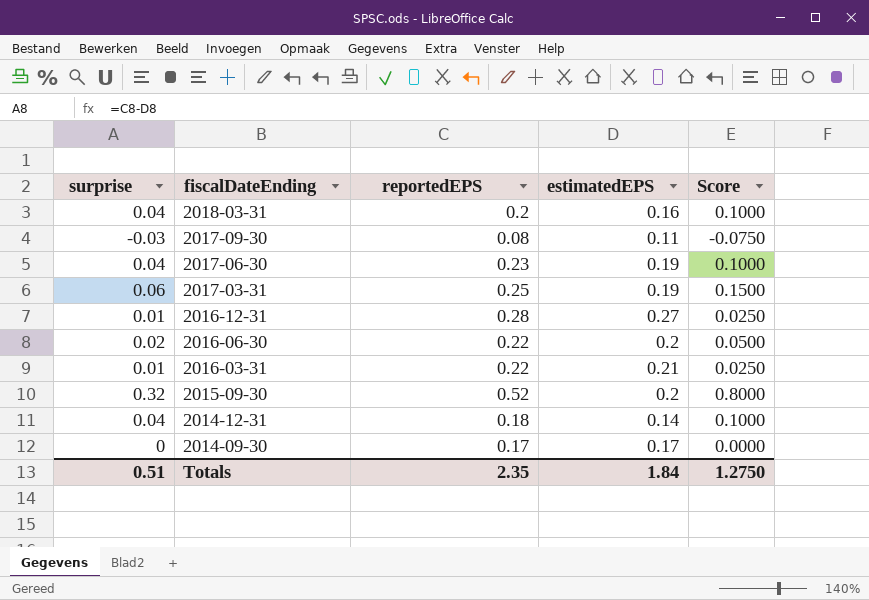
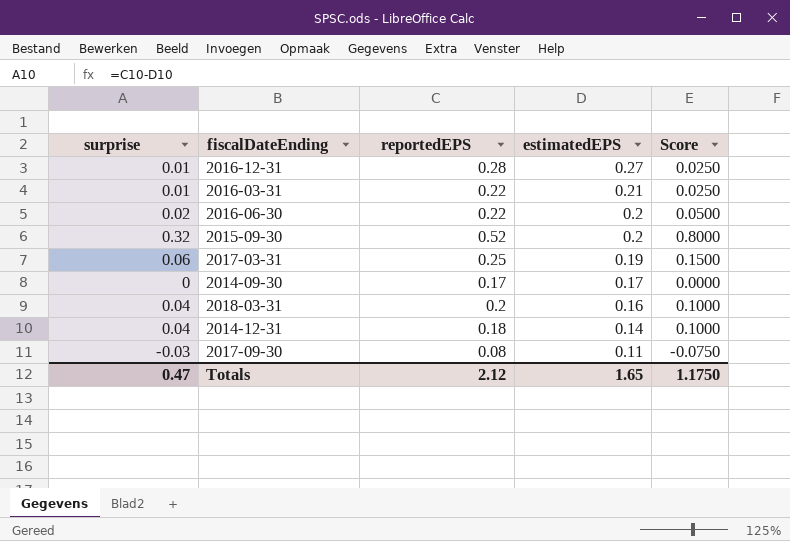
row order: fiscalDateEnding descending -> estimatedEPS descending
row 2017-06-30: 0.04 | 0.23 | 0.19 | 0.1000 -> none
Totals | surprise: 0.51 -> 0.47
Totals | reportedEPS: 2.35 -> 2.12
Totals | estimatedEPS: 1.84 -> 1.65
Totals | Score: 1.2750 -> 1.1750

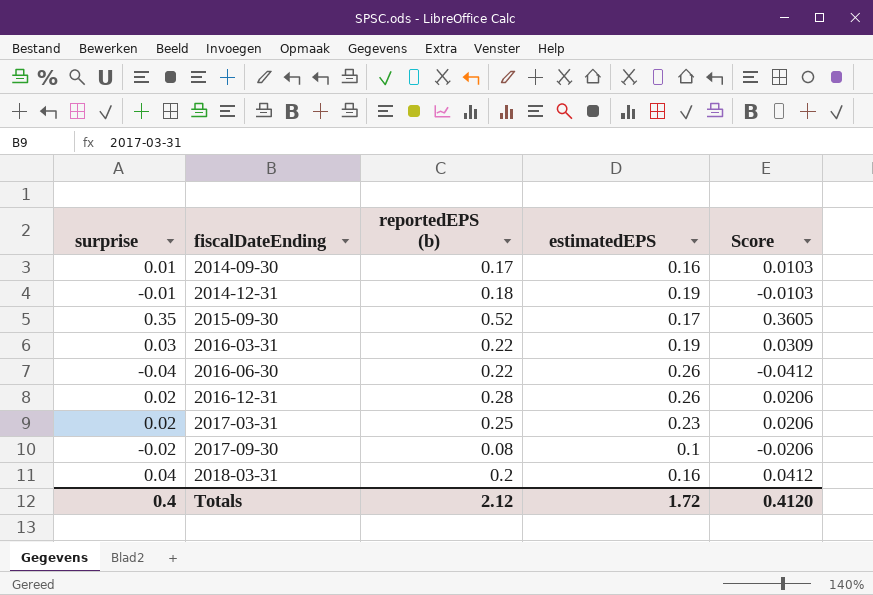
row order: estimatedEPS descending -> fiscalDateEnding ascending
column name: reportedEPS -> reportedEPS (b)
column Score | formula: [surprise] * 2.5 -> [surprise] * 1.03
2014-09-30 | surprise: 0 -> 0.01
2014-09-30 | estimatedEPS: 0.17 -> 0.16
2014-12-31 | surprise: 0.04 -> -0.01
2014-12-31 | estimatedEPS: 0.14 -> 0.19
2015-09-30 | surprise: 0.32 -> 0.35
2015-09-30 | estimatedEPS: 0.2 -> 0.17
2016-03-31 | surprise: 0.01 -> 0.03
2016-03-31 | estimatedEPS: 0.21 -> 0.19
2016-06-30 | surprise: 0.02 -> -0.04
2016-06-30 | estimatedEPS: 0.2 -> 0.26
2016-12-31 | surprise: 0.01 -> 0.02
2016-12-31 | estimatedEPS: 0.27 -> 0.26
2017-03-31 | surprise: 0.06 -> 0.02
2017-03-31 | estimatedEPS: 0.19 -> 0.23
2017-09-30 | surprise: -0.03 -> -0.02
2017-09-30 | estimatedEPS: 0.11 -> 0.1
Totals | surprise: 0.47 -> 0.4
Totals | estimatedEPS: 1.65 -> 1.72
Totals | Score: 1.1750 -> 0.4120

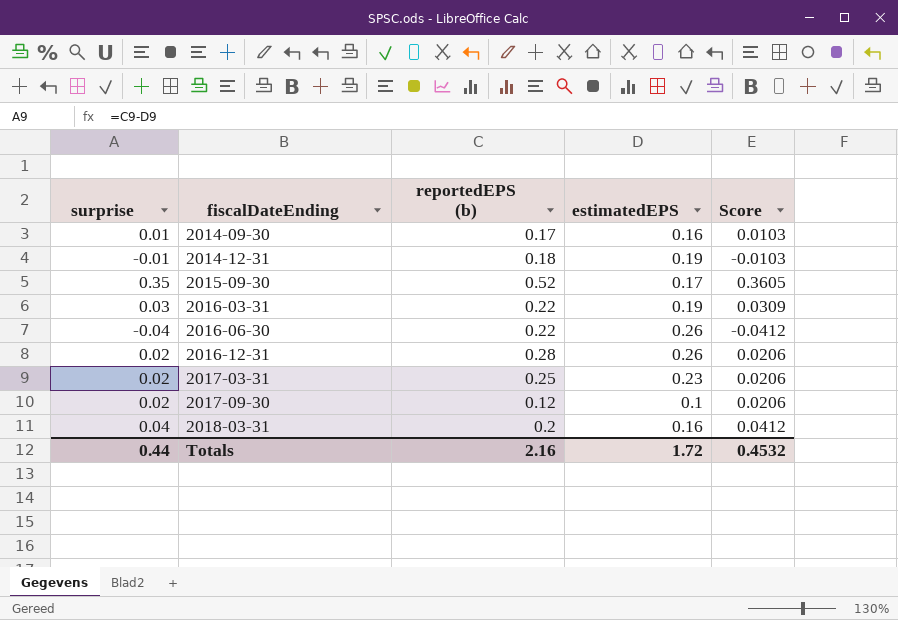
2017-09-30 | surprise: -0.02 -> 0.02
2017-09-30 | reportedEPS (b): 0.08 -> 0.12
2017-09-30 | Score: -0.0206 -> 0.0206
Totals | surprise: 0.4 -> 0.44
Totals | reportedEPS (b): 2.12 -> 2.16
Totals | Score: 0.4120 -> 0.4532

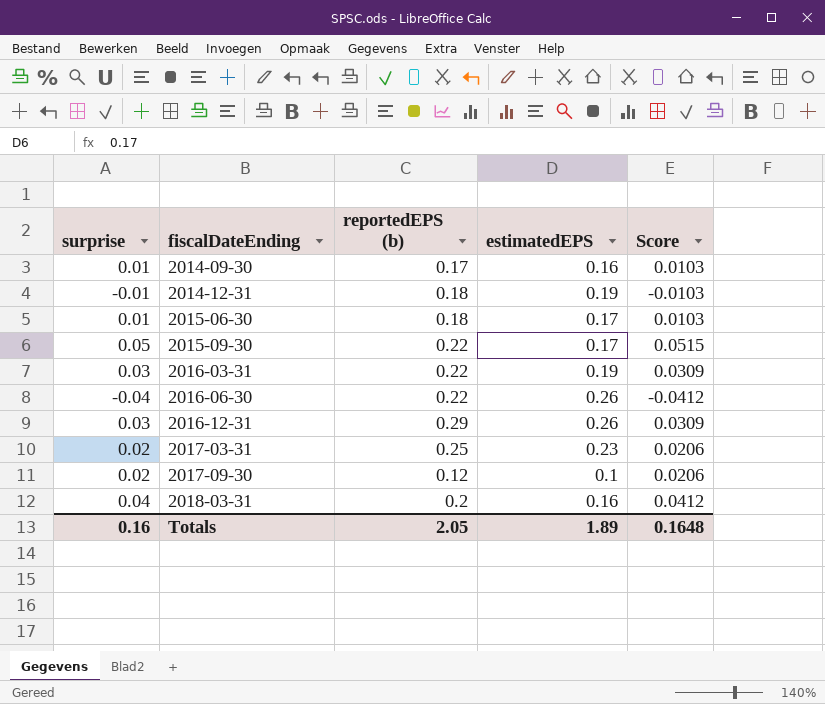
row 2015-06-30: none -> 0.01 | 0.18 | 0.17 | 0.0103
2015-09-30 | surprise: 0.35 -> 0.05
2015-09-30 | reportedEPS (b): 0.52 -> 0.22
2015-09-30 | Score: 0.3605 -> 0.0515
2016-12-31 | surprise: 0.02 -> 0.03
2016-12-31 | reportedEPS (b): 0.28 -> 0.29
2016-12-31 | Score: 0.0206 -> 0.0309
Totals | surprise: 0.44 -> 0.16
Totals | reportedEPS (b): 2.16 -> 2.05
Totals | estimatedEPS: 1.72 -> 1.89
Totals | Score: 0.4532 -> 0.1648

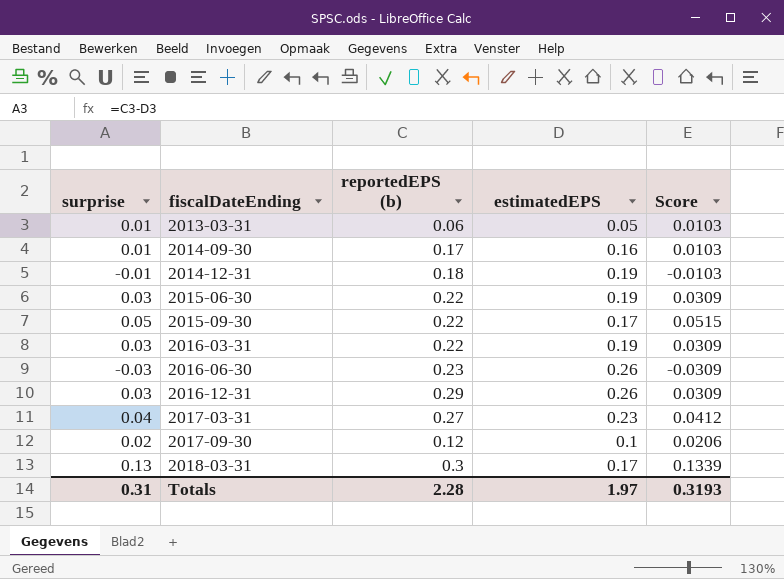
row 2013-03-31: none -> 0.01 | 0.06 | 0.05 | 0.0103
2015-06-30 | surprise: 0.01 -> 0.03
2015-06-30 | reportedEPS (b): 0.18 -> 0.22
2015-06-30 | estimatedEPS: 0.17 -> 0.19
2015-06-30 | Score: 0.0103 -> 0.0309
2016-06-30 | surprise: -0.04 -> -0.03
2016-06-30 | reportedEPS (b): 0.22 -> 0.23
2016-06-30 | Score: -0.0412 -> -0.0309
2017-03-31 | surprise: 0.02 -> 0.04
2017-03-31 | reportedEPS (b): 0.25 -> 0.27
2017-03-31 | Score: 0.0206 -> 0.0412
2018-03-31 | surprise: 0.04 -> 0.13
2018-03-31 | reportedEPS (b): 0.2 -> 0.3
2018-03-31 | estimatedEPS: 0.16 -> 0.17
2018-03-31 | Score: 0.0412 -> 0.1339
Totals | surprise: 0.16 -> 0.31
Totals | reportedEPS (b): 2.05 -> 2.28
Totals | estimatedEPS: 1.89 -> 1.97
Totals | Score: 0.1648 -> 0.3193

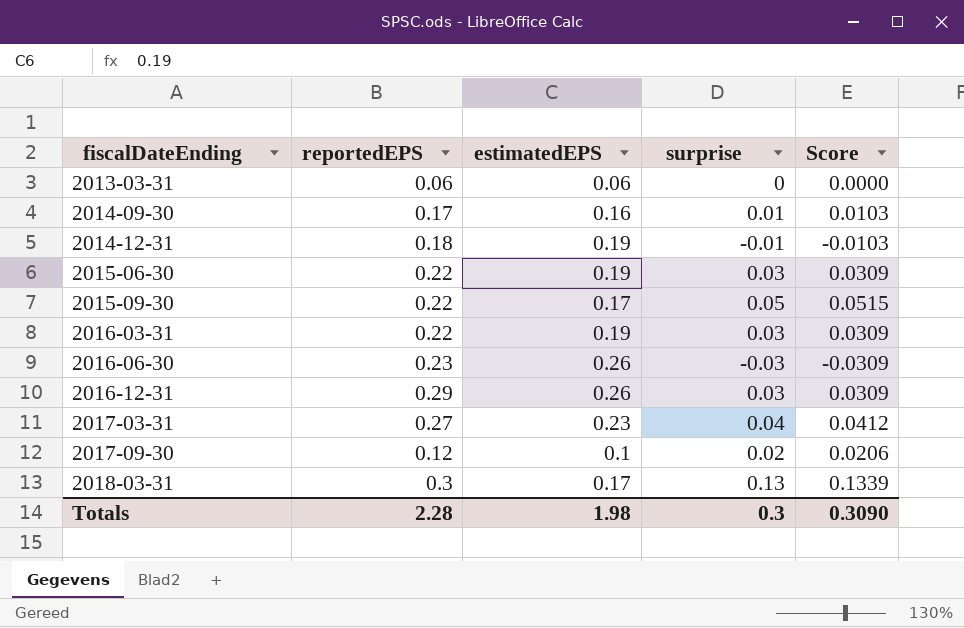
column name: reportedEPS (b) -> reportedEPS
column surprise | position: 1 -> 4
2013-03-31 | estimatedEPS: 0.05 -> 0.06
2013-03-31 | surprise: 0.01 -> 0
2013-03-31 | Score: 0.0103 -> 0.0000
Totals | estimatedEPS: 1.97 -> 1.98
Totals | surprise: 0.31 -> 0.3
Totals | Score: 0.3193 -> 0.3090

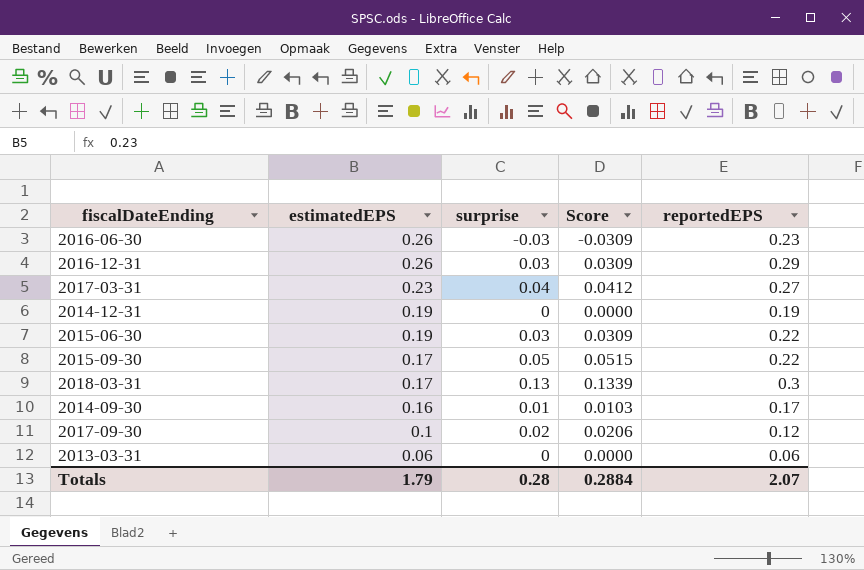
row order: fiscalDateEnding ascending -> estimatedEPS descending
column reportedEPS | position: 2 -> 5
row 2016-03-31: 0.22 | 0.19 | 0.03 | 0.0309 -> none
2014-12-31 | surprise: -0.01 -> 0
2014-12-31 | Score: -0.0103 -> 0.0000
2014-12-31 | reportedEPS: 0.18 -> 0.19
Totals | estimatedEPS: 1.98 -> 1.79
Totals | surprise: 0.3 -> 0.28
Totals | Score: 0.3090 -> 0.2884
Totals | reportedEPS: 2.28 -> 2.07

